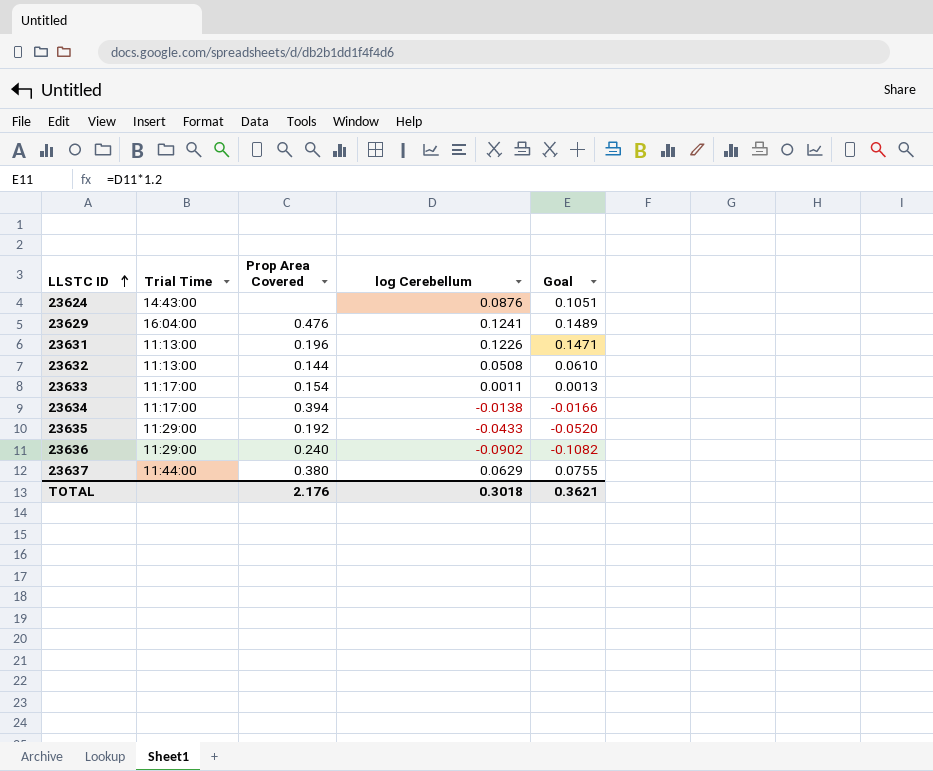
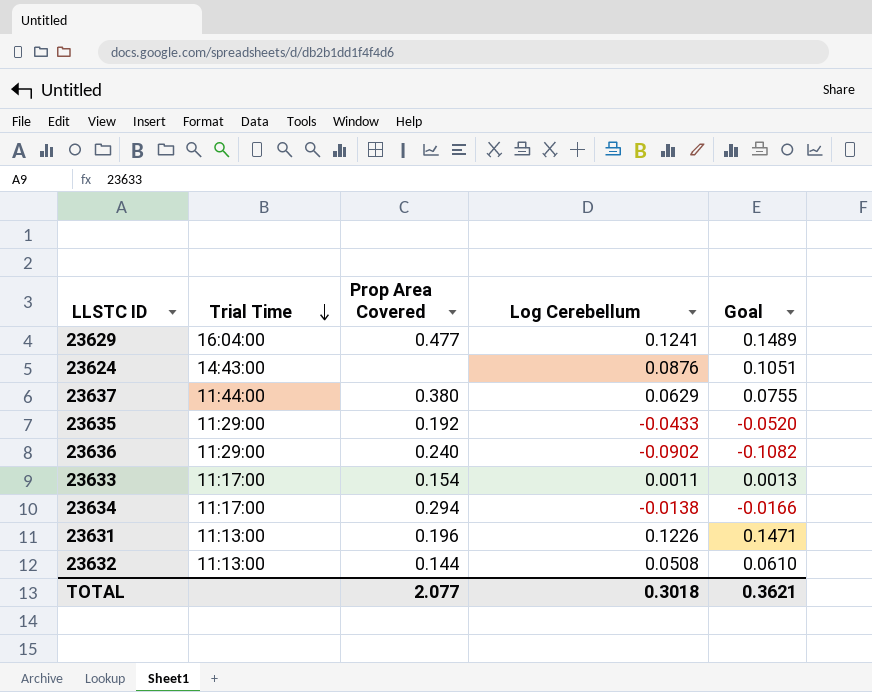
row order: LLSTC ID ascending -> Trial Time descending
column name: log Cerebellum -> Log Cerebellum
23629 | Prop Area Covered: 0.476 -> 0.477
23634 | Prop Area Covered: 0.394 -> 0.294
TOTAL | Prop Area Covered: 2.176 -> 2.077

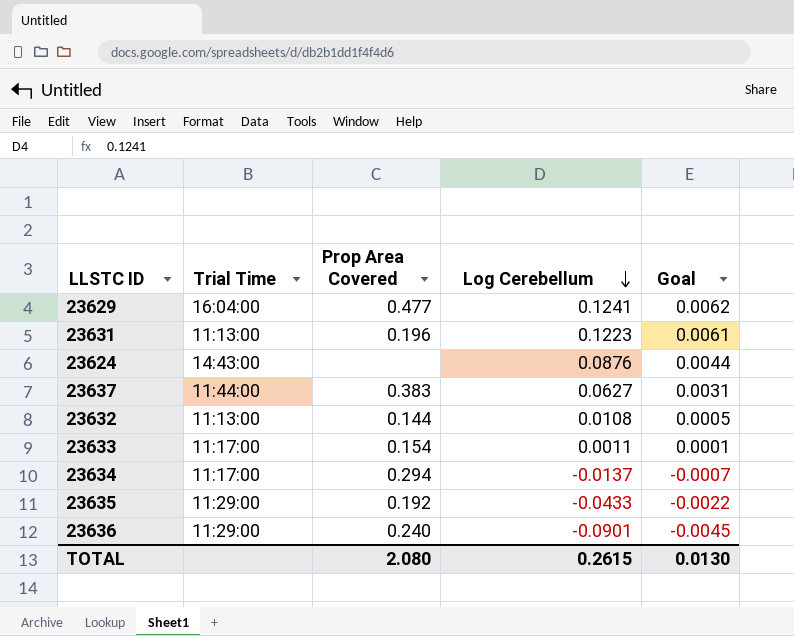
row order: Trial Time descending -> Log Cerebellum descending
column Goal | formula: [Log Cerebellum] * 1.2 -> [Log Cerebellum] * 0.05
23631 | Log Cerebellum: 0.1226 -> 0.1223
23637 | Prop Area Covered: 0.380 -> 0.383
23637 | Log Cerebellum: 0.0629 -> 0.0627
23632 | Log Cerebellum: 0.0508 -> 0.0108
23634 | Log Cerebellum: -0.0138 -> -0.0137
23636 | Log Cerebellum: -0.0902 -> -0.0901
TOTAL | Prop Area Covered: 2.077 -> 2.080
TOTAL | Log Cerebellum: 0.3018 -> 0.2615
TOTAL | Goal: 0.3621 -> 0.0130

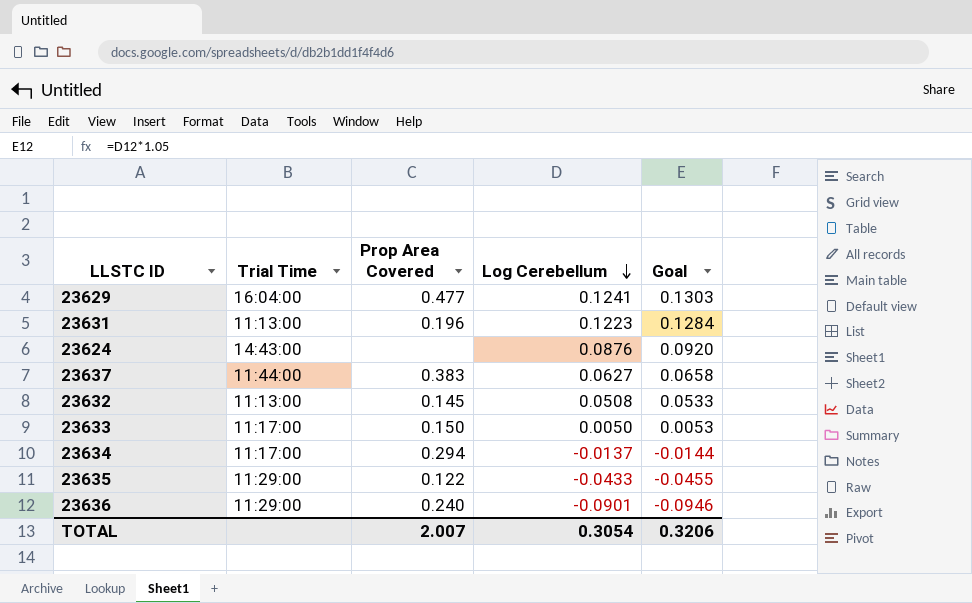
column Goal | formula: [Log Cerebellum] * 0.05 -> [Log Cerebellum] * 1.05
23632 | Prop Area Covered: 0.144 -> 0.145
23632 | Log Cerebellum: 0.0108 -> 0.0508
23633 | Prop Area Covered: 0.154 -> 0.150
23633 | Log Cerebellum: 0.0011 -> 0.0050
23635 | Prop Area Covered: 0.192 -> 0.122
TOTAL | Prop Area Covered: 2.080 -> 2.007
TOTAL | Log Cerebellum: 0.2615 -> 0.3054
TOTAL | Goal: 0.0130 -> 0.3206

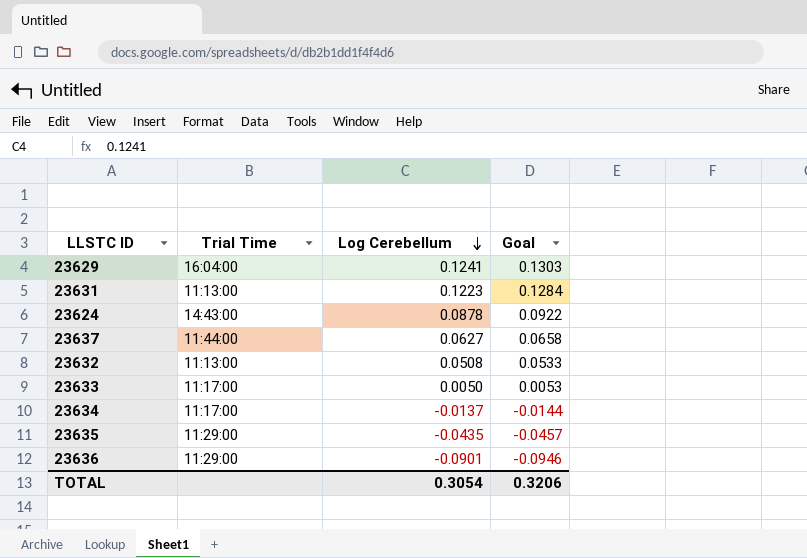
column Prop Area Covered | position: 3 -> none
23624 | Log Cerebellum: 0.0876 -> 0.0878
23624 | Goal: 0.0920 -> 0.0922
23635 | Log Cerebellum: -0.0433 -> -0.0435
23635 | Goal: -0.0455 -> -0.0457

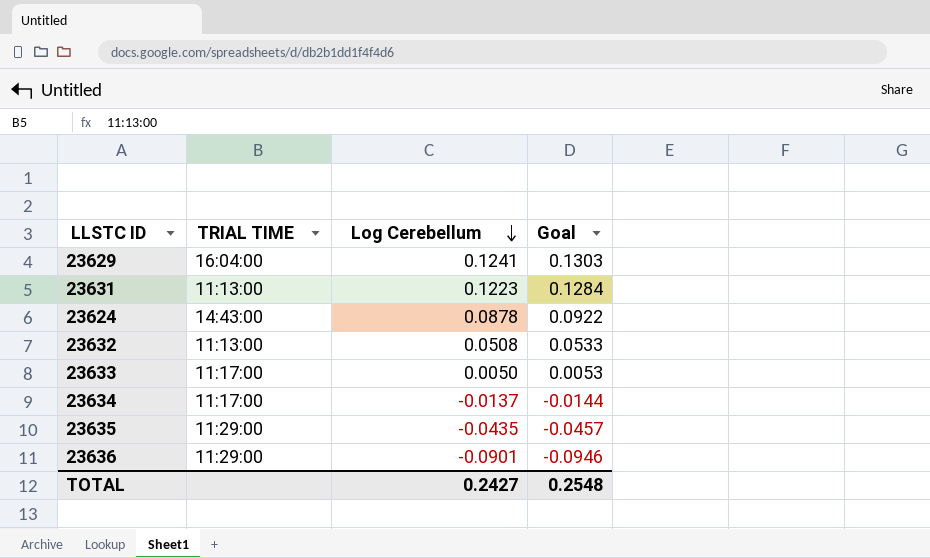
column name: Trial Time -> TRIAL TIME
row 23637: 11:44:00 | 0.0627 | 0.0658 -> none
TOTAL | Log Cerebellum: 0.3054 -> 0.2427
TOTAL | Goal: 0.3206 -> 0.2548

